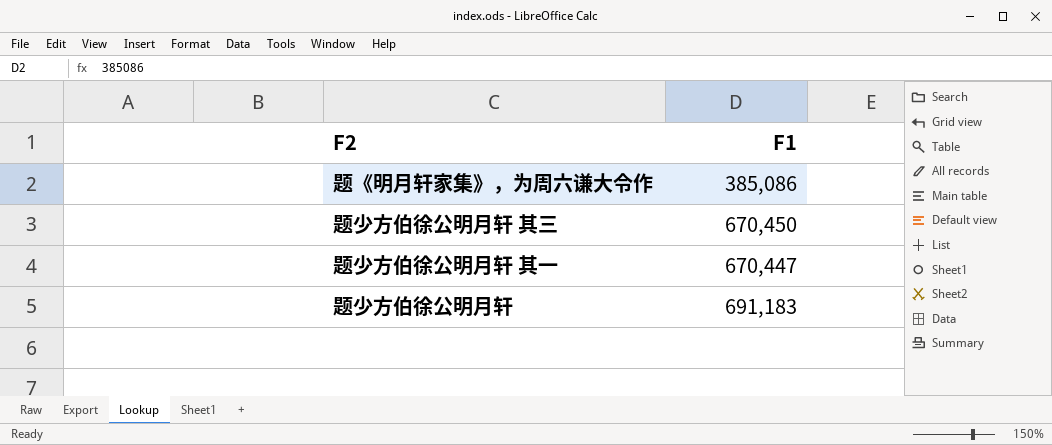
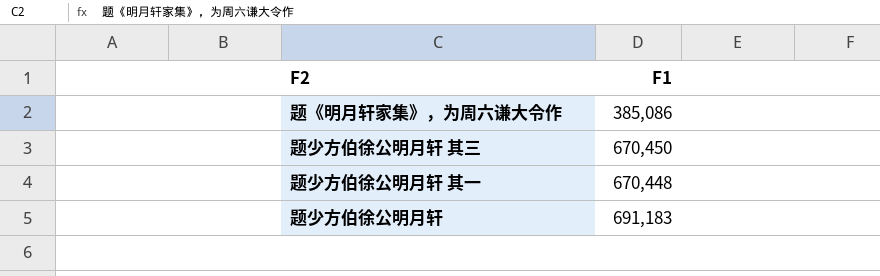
题少方伯徐公明月轩 其一 | F1: 670,447 -> 670,448

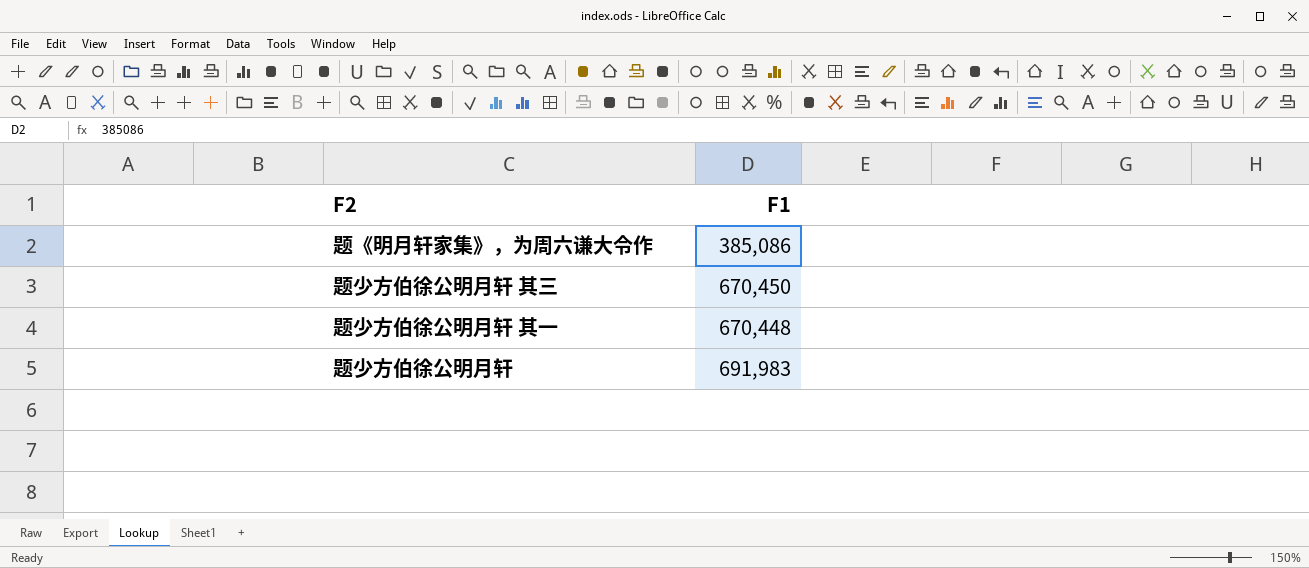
题少方伯徐公明月轩 | F1: 691,183 -> 691,983

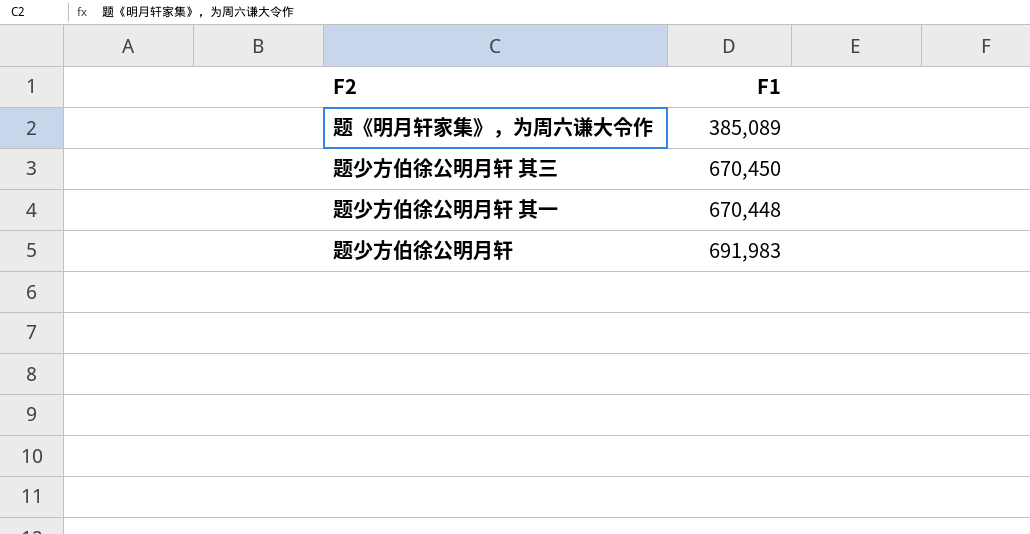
题《明月轩家集》，为周六谦大令作 | F1: 385,086 -> 385,089

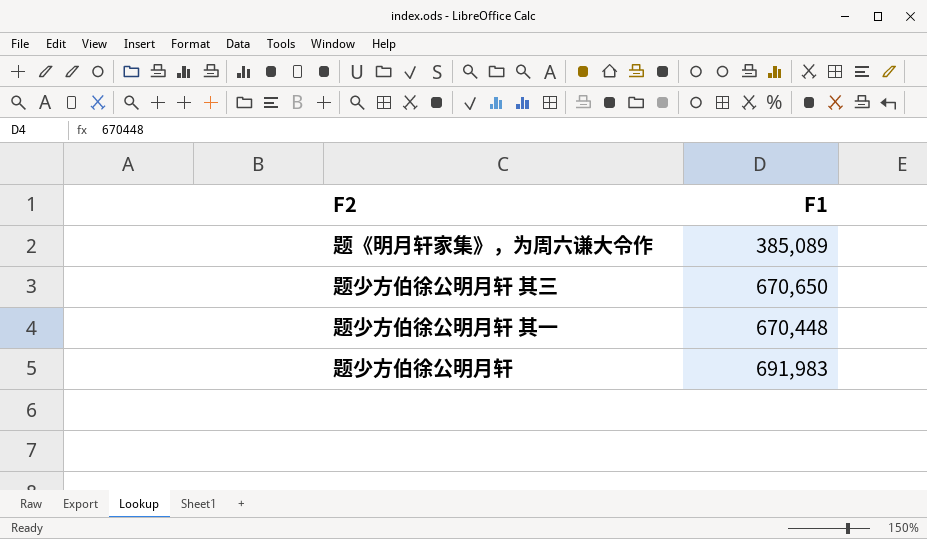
题少方伯徐公明月轩 其三 | F1: 670,450 -> 670,650

